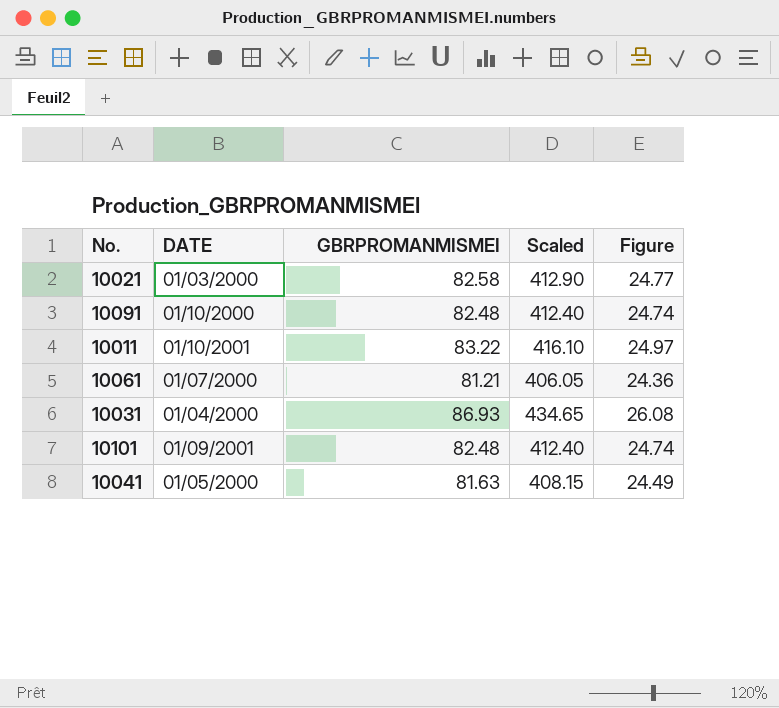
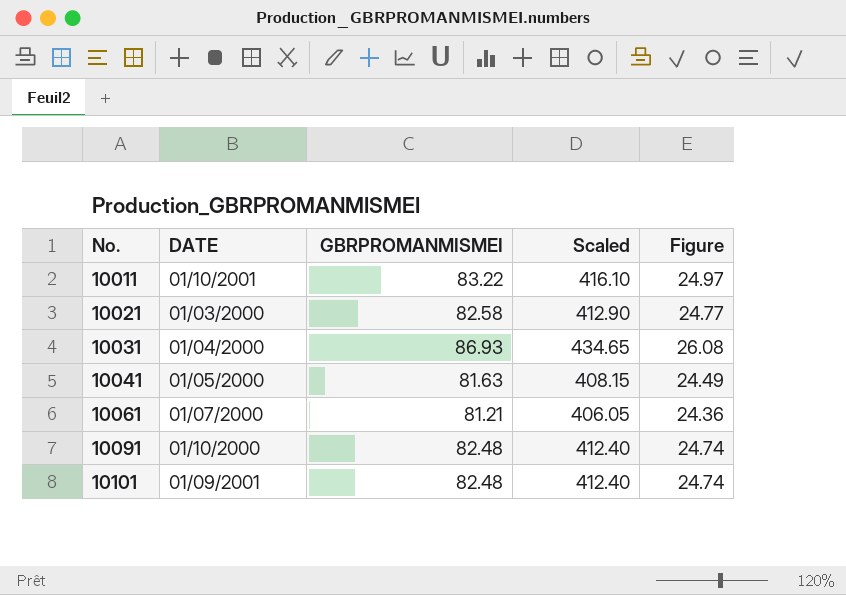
row order: none -> No. ascending

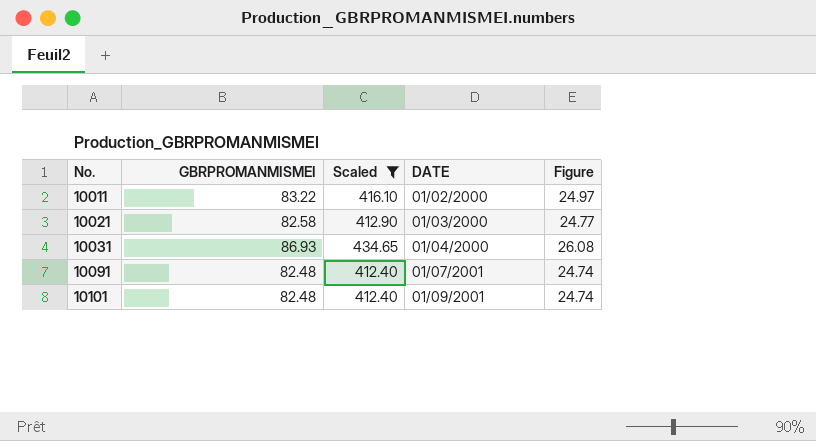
filter: none -> Scaled >= 412.40
column DATE | position: 2 -> 4
10011 | DATE: 01/10/2001 -> 01/02/2000
10091 | DATE: 01/10/2000 -> 01/07/2001

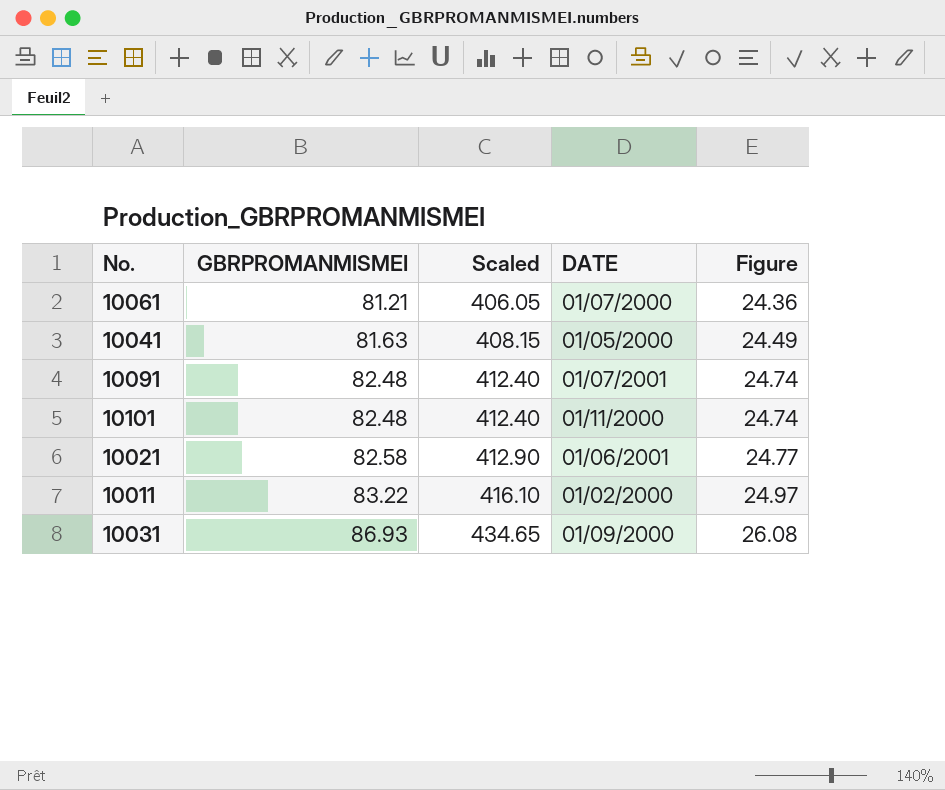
filter: Scaled >= 412.40 -> none
row order: No. ascending -> GBRPROMANMISMEI ascending
10101 | DATE: 01/09/2001 -> 01/11/2000
10021 | DATE: 01/03/2000 -> 01/06/2001
10031 | DATE: 01/04/2000 -> 01/09/2000

